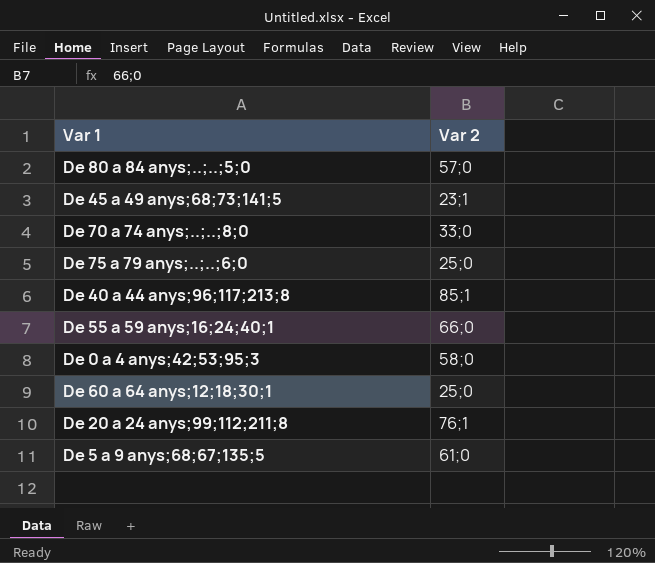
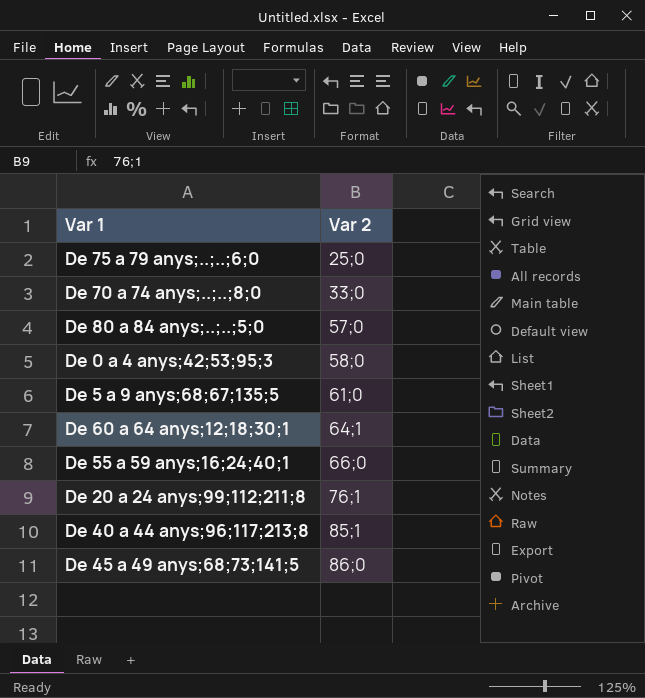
row order: none -> Var 2 ascending
De 60 a 64 anys;12;18;30;1 | Var 2: 25;0 -> 64;1
De 45 a 49 anys;68;73;141;5 | Var 2: 23;1 -> 86;0

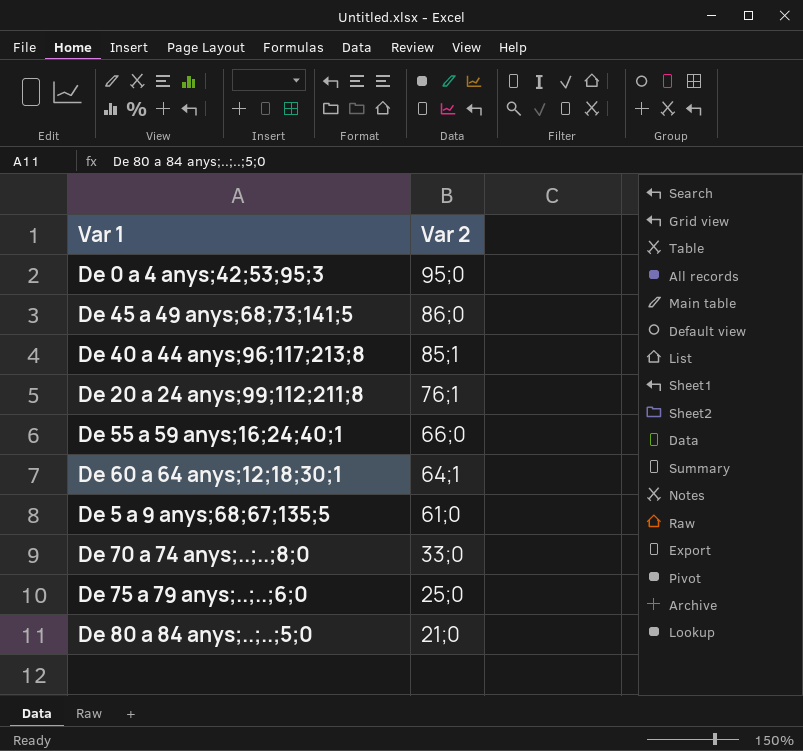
row order: Var 2 ascending -> Var 2 descending
De 0 a 4 anys;42;53;95;3 | Var 2: 58;0 -> 95;0
De 80 a 84 anys;..;..;5;0 | Var 2: 57;0 -> 21;0

